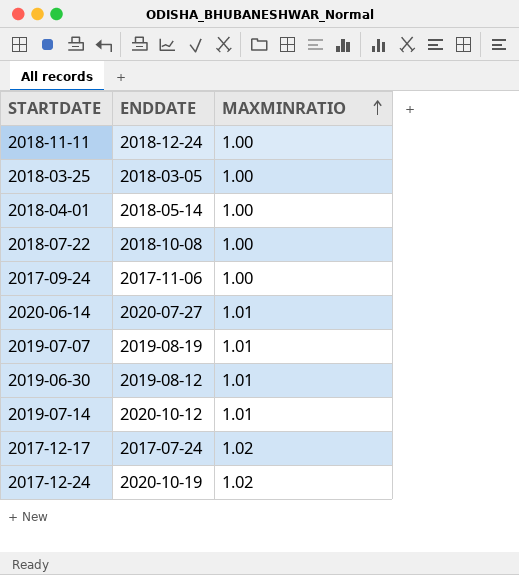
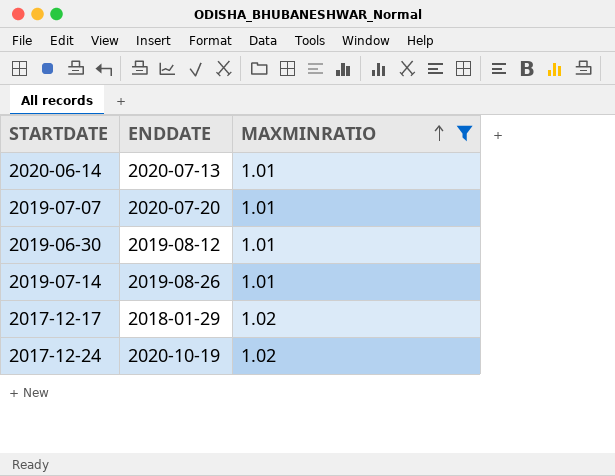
filter: none -> MAXMINRATIO != 1.00
2020-06-14 | ENDDATE: 2020-07-27 -> 2020-07-13
2019-07-07 | ENDDATE: 2019-08-19 -> 2020-07-20
2019-07-14 | ENDDATE: 2020-10-12 -> 2019-08-26
2017-12-17 | ENDDATE: 2017-07-24 -> 2018-01-29

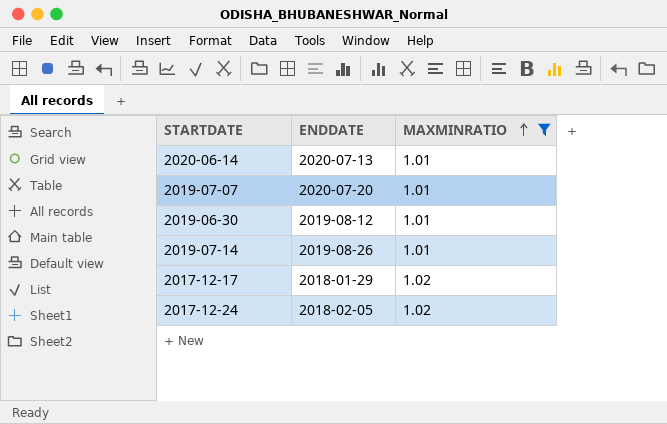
2017-12-24 | ENDDATE: 2020-10-19 -> 2018-02-05

